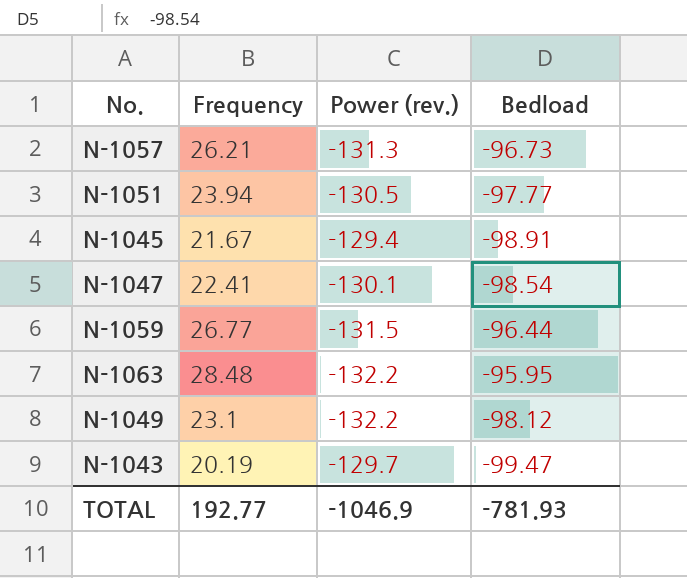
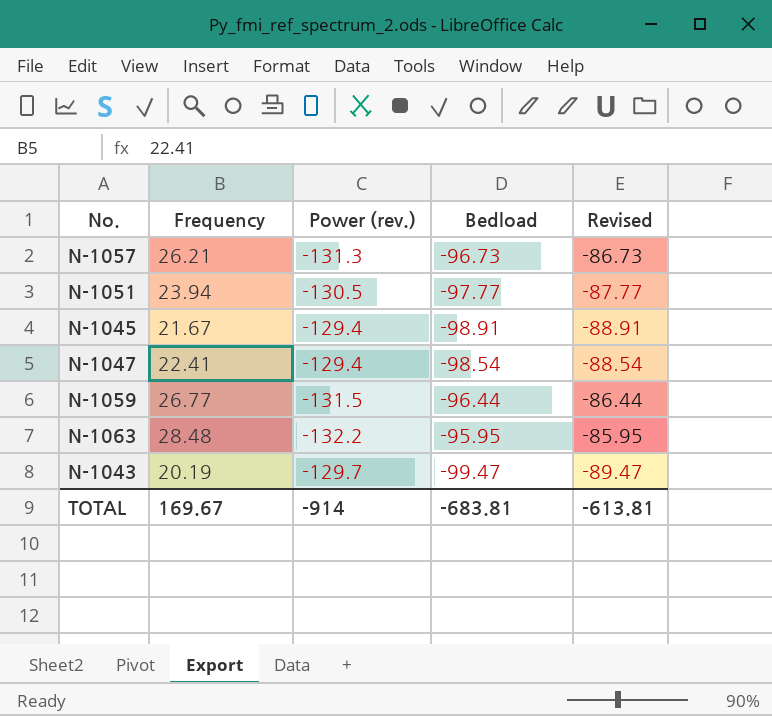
column Revised | formula: none -> [Bedload] + 10
row N-1049: 23.1 | -132.2 | -98.12 -> none
N-1047 | Power (rev.): -130.1 -> -129.4
TOTAL | Frequency: 192.77 -> 169.67
TOTAL | Power (rev.): -1046.9 -> -914
TOTAL | Bedload: -781.93 -> -683.81

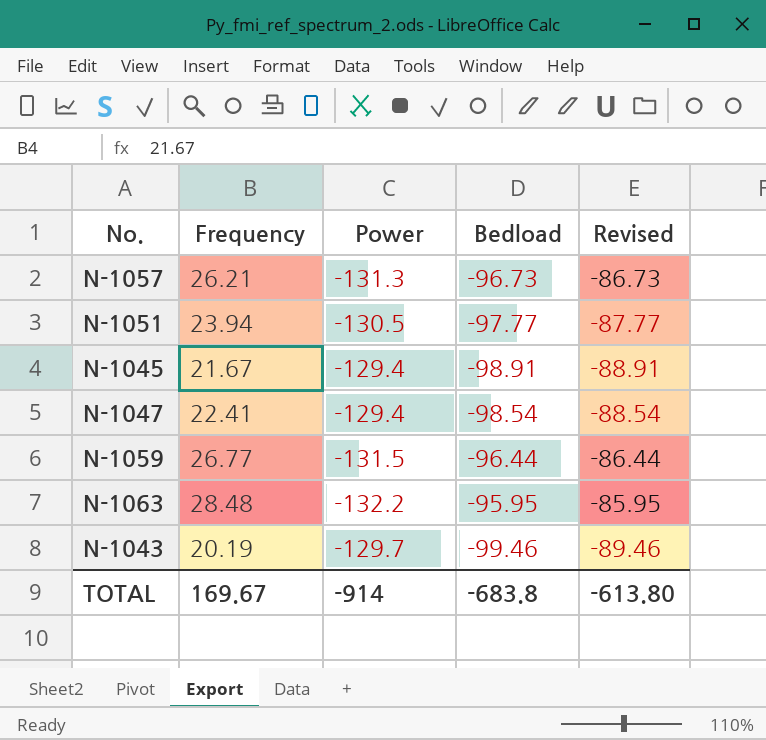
column name: Power (rev.) -> Power
N-1043 | Bedload: -99.47 -> -99.46
N-1043 | Revised: -89.47 -> -89.46
TOTAL | Bedload: -683.81 -> -683.8
TOTAL | Revised: -613.81 -> -613.80

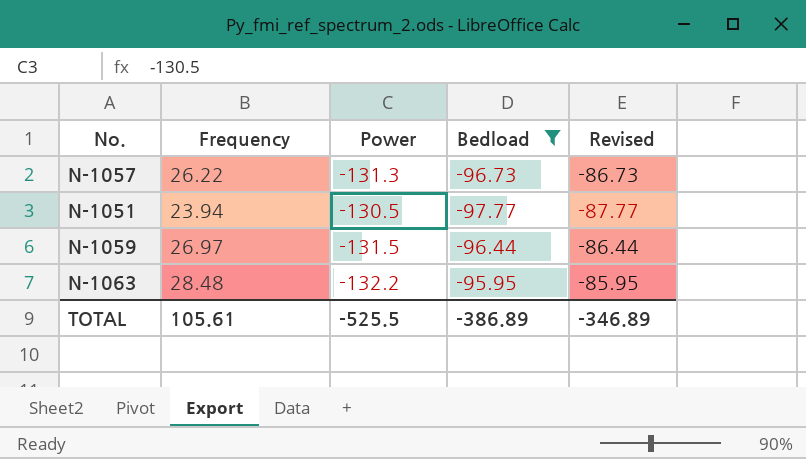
filter: none -> Bedload >= -97.77
N-1057 | Frequency: 26.21 -> 26.22
N-1059 | Frequency: 26.77 -> 26.97
TOTAL | Frequency: 169.67 -> 105.61
TOTAL | Power: -914 -> -525.5
TOTAL | Bedload: -683.8 -> -386.89
TOTAL | Revised: -613.80 -> -346.89

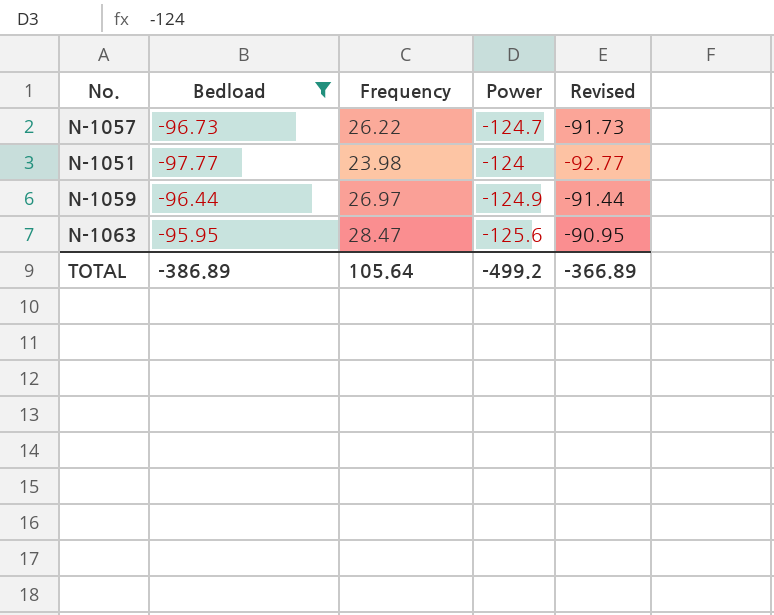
column Bedload | position: 4 -> 2
column Revised | formula: [Bedload] + 10 -> [Bedload] + 5
N-1057 | Power: -131.3 -> -124.7
N-1051 | Frequency: 23.94 -> 23.98
N-1051 | Power: -130.5 -> -124
N-1059 | Power: -131.5 -> -124.9
N-1063 | Frequency: 28.48 -> 28.47
N-1063 | Power: -132.2 -> -125.6
TOTAL | Frequency: 105.61 -> 105.64
TOTAL | Power: -525.5 -> -499.2
TOTAL | Revised: -346.89 -> -366.89

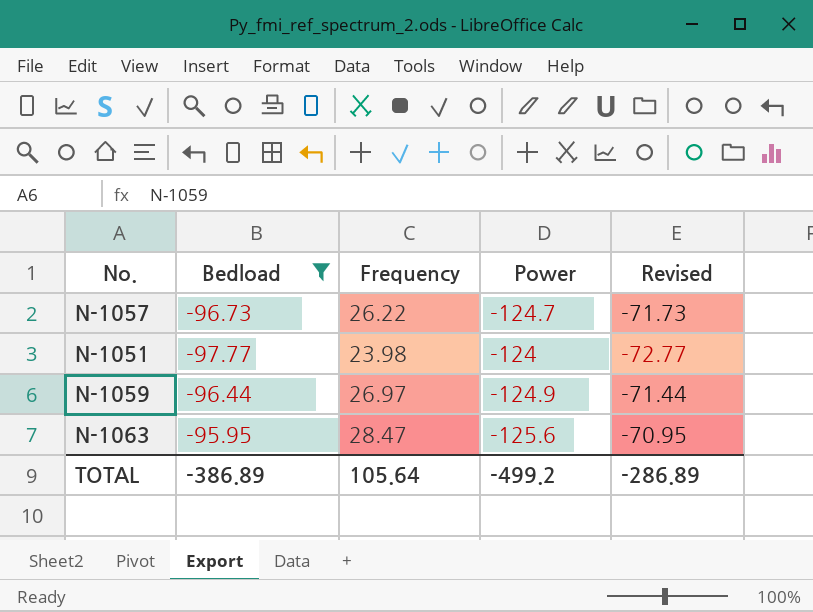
column Revised | formula: [Bedload] + 5 -> [Bedload] + 25
TOTAL | Revised: -366.89 -> -286.89

